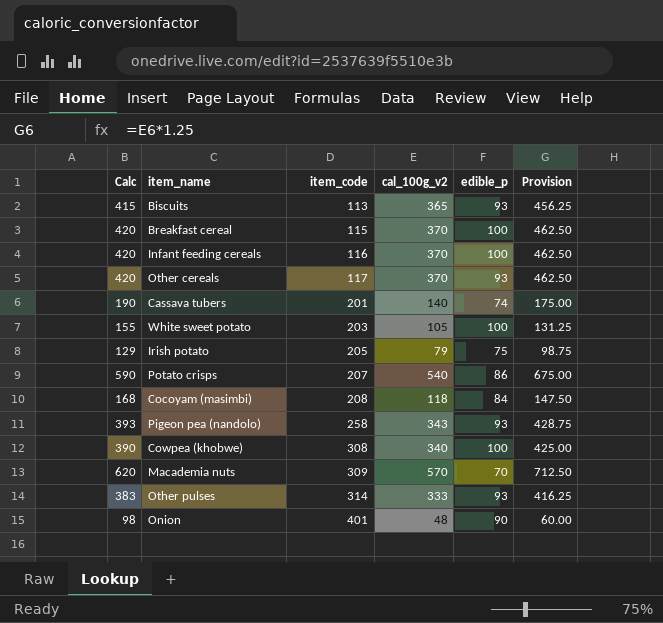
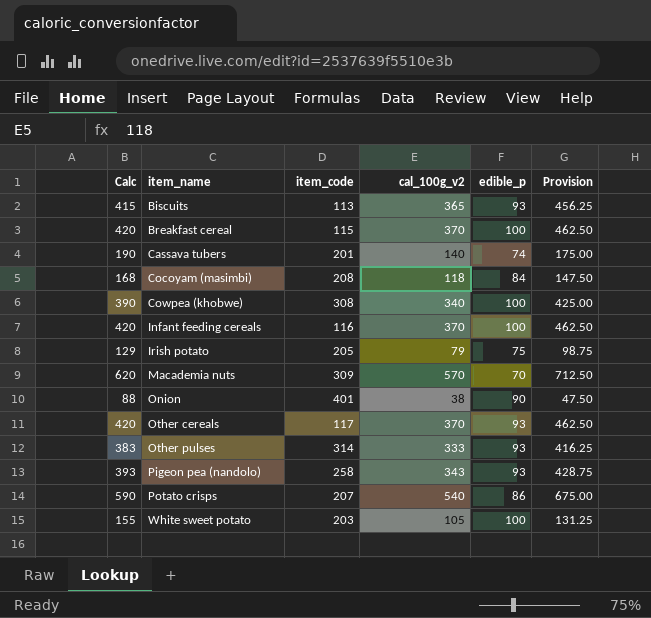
row order: item_code ascending -> item_name ascending
Onion | Calc: 98 -> 88
Onion | cal_100g_v2: 48 -> 38
Onion | Provision: 60.00 -> 47.50

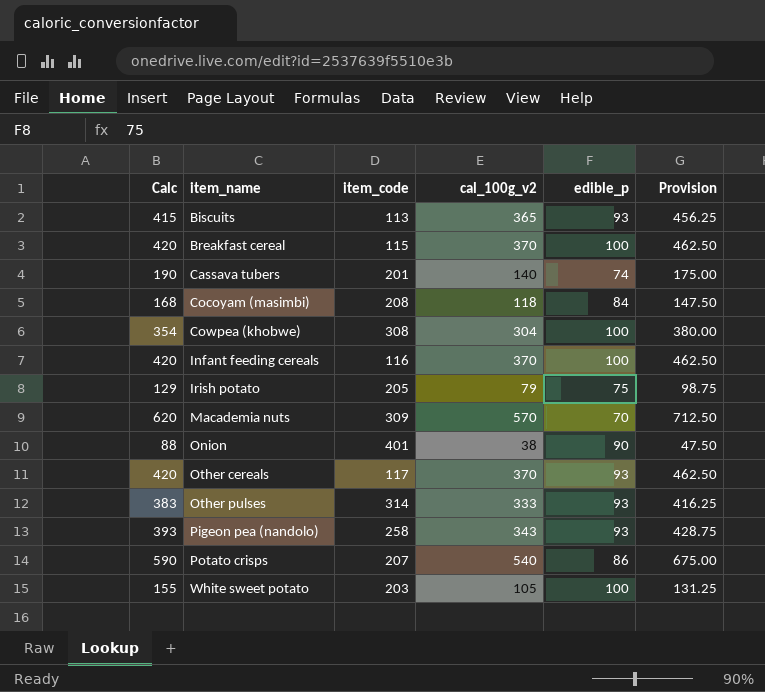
Cowpea (khobwe) | Calc: 390 -> 354
Cowpea (khobwe) | cal_100g_v2: 340 -> 304
Cowpea (khobwe) | Provision: 425.00 -> 380.00

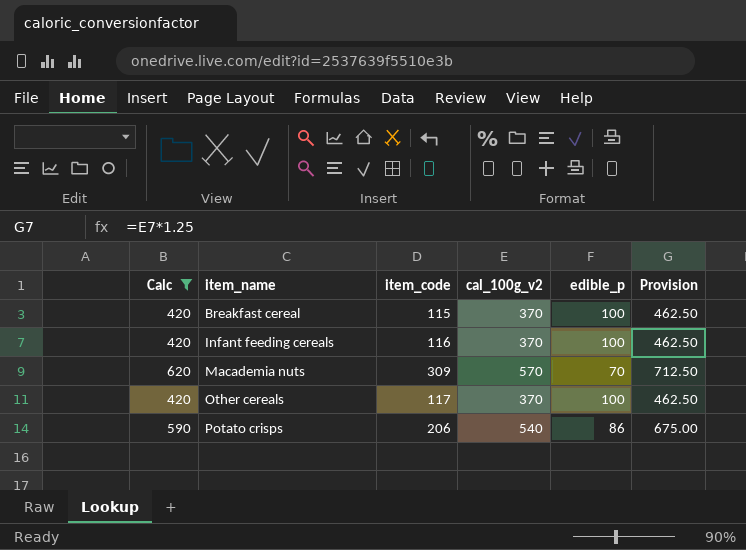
filter: none -> Calc >= 420
Other cereals | edible_p: 93 -> 100
Potato crisps | item_code: 207 -> 206

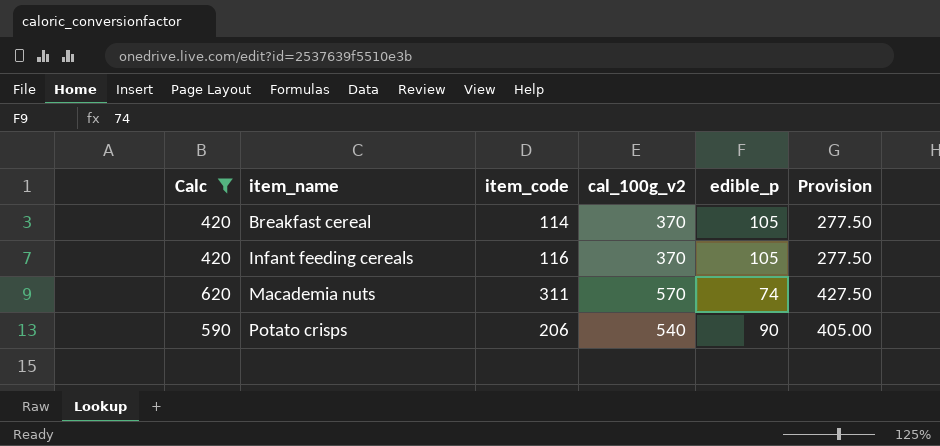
column Provision | formula: [cal_100g_v2] * 1.25 -> [cal_100g_v2] * 0.75
row Other cereals: 420 | 117 | 370 | 100 | 462.50 -> none
Breakfast cereal | item_code: 115 -> 114
Breakfast cereal | edible_p: 100 -> 105
Infant feeding cereals | edible_p: 100 -> 105
Macademia nuts | item_code: 309 -> 311
Macademia nuts | edible_p: 70 -> 74
Potato crisps | edible_p: 86 -> 90

